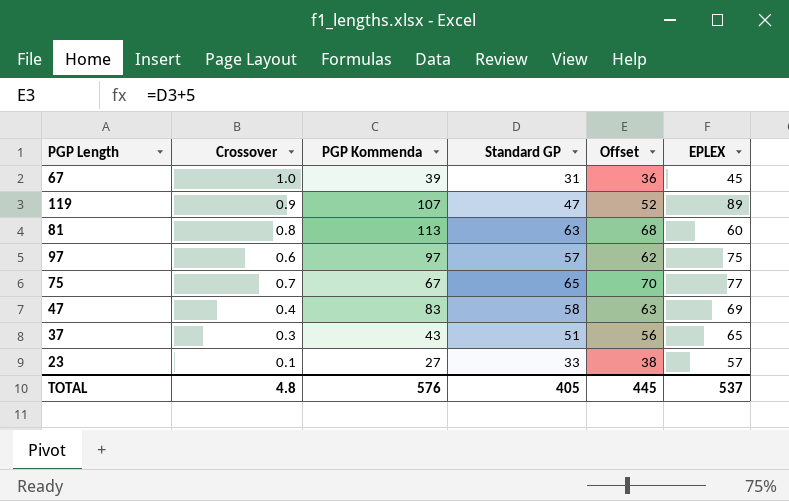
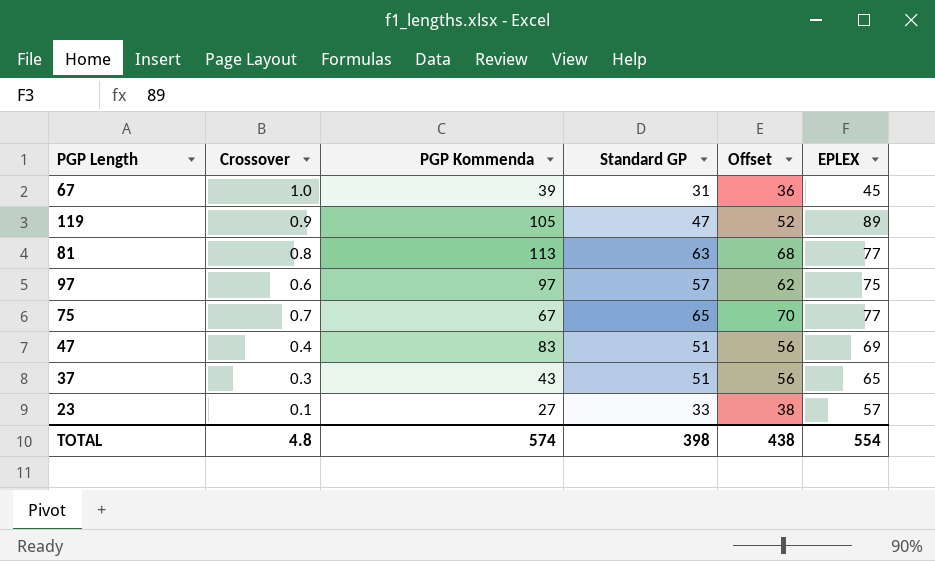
119 | PGP Kommenda: 107 -> 105
81 | EPLEX: 60 -> 77
47 | Standard GP: 58 -> 51
47 | Offset: 63 -> 56
TOTAL | PGP Kommenda: 576 -> 574
TOTAL | Standard GP: 405 -> 398
TOTAL | Offset: 445 -> 438
TOTAL | EPLEX: 537 -> 554

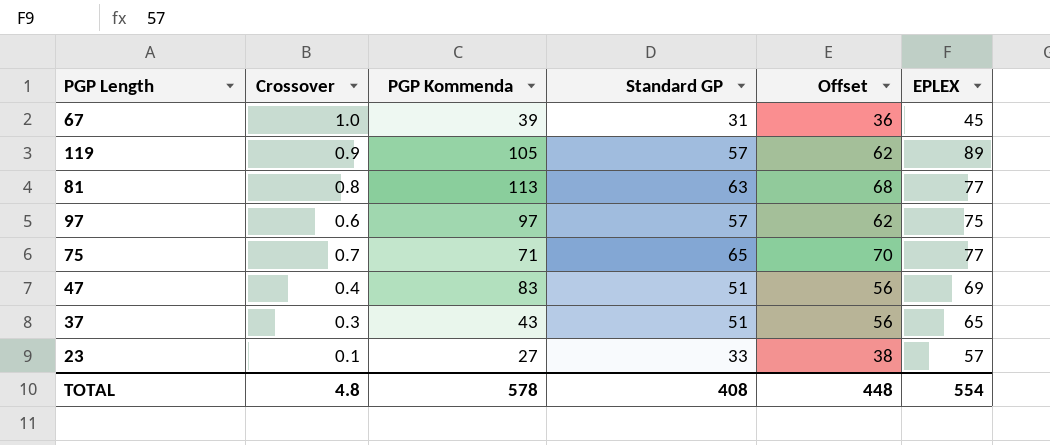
119 | Standard GP: 47 -> 57
119 | Offset: 52 -> 62
75 | PGP Kommenda: 67 -> 71
TOTAL | PGP Kommenda: 574 -> 578
TOTAL | Standard GP: 398 -> 408
TOTAL | Offset: 438 -> 448

